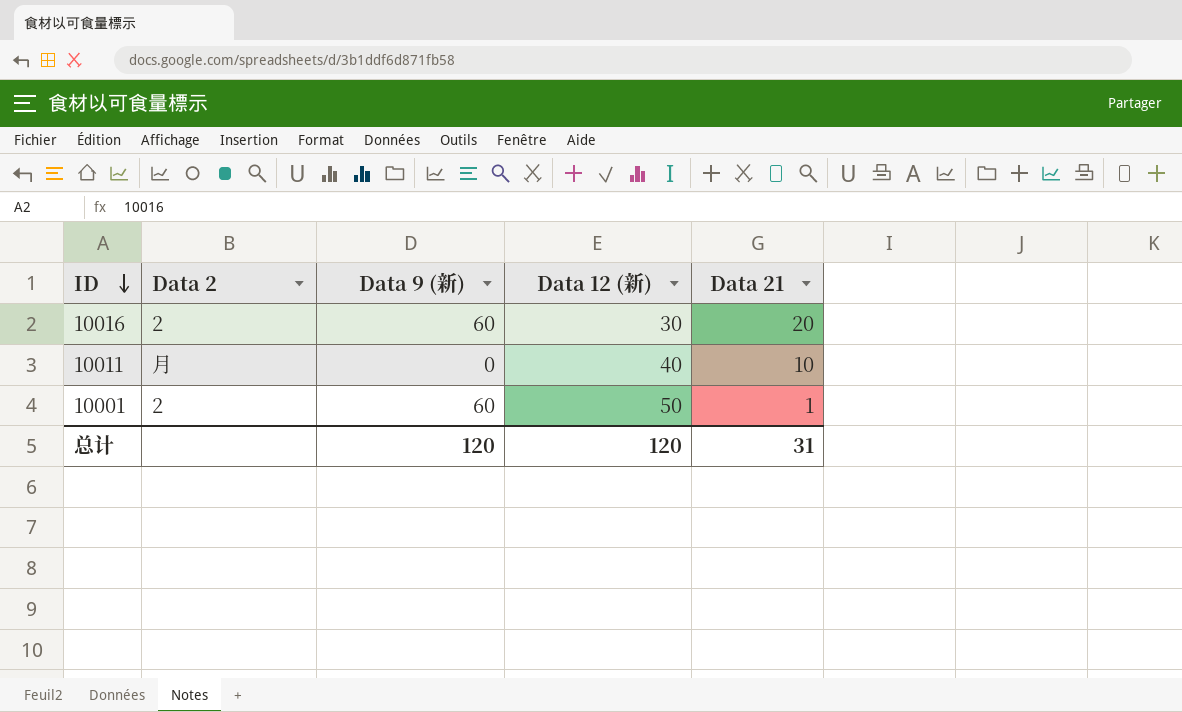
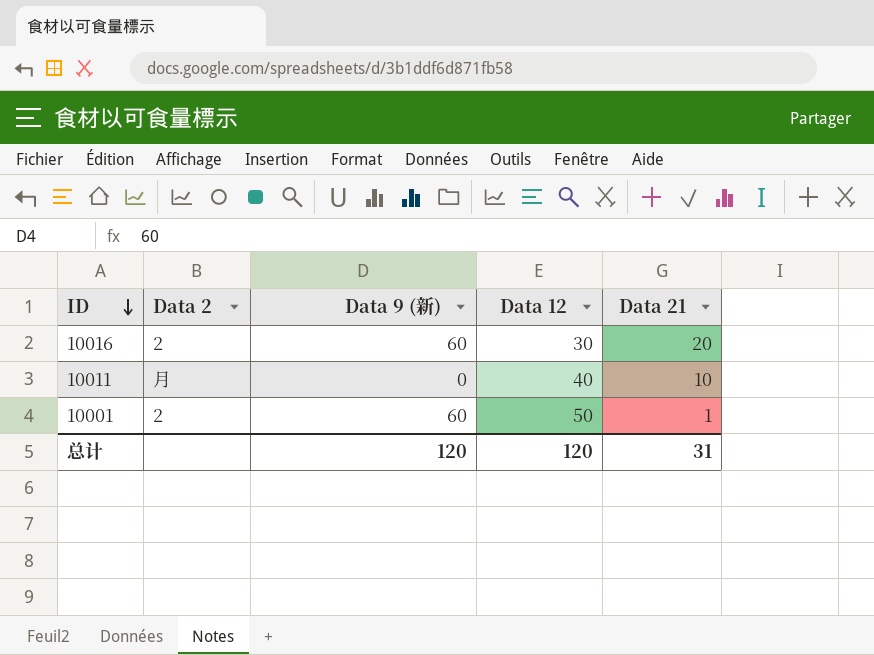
column name: Data 12 (新) -> Data 12

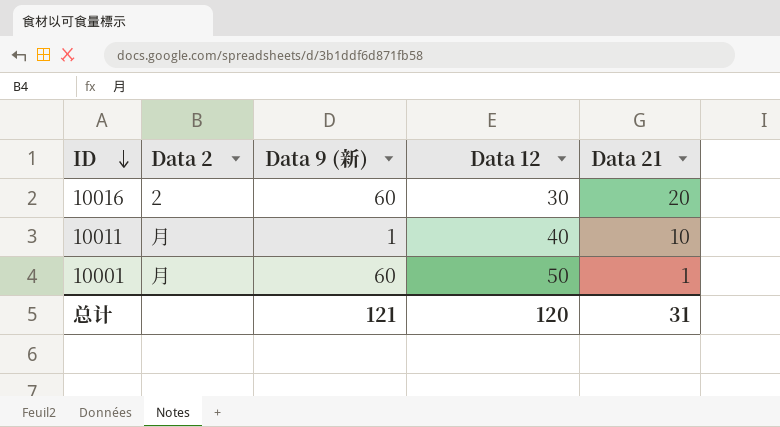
10011 | Data 9 (新): 0 -> 1
10001 | Data 2: 2 -> 月
总计 | Data 9 (新): 120 -> 121

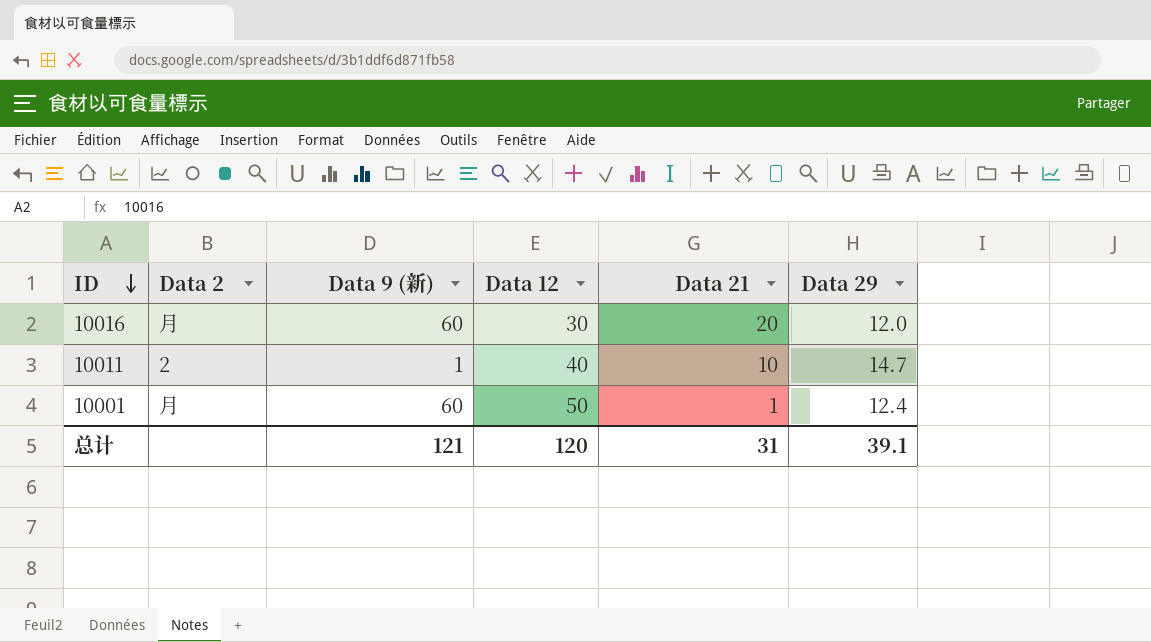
column Data 29 | position: none -> 6
10016 | Data 2: 2 -> 月
10011 | Data 2: 月 -> 2

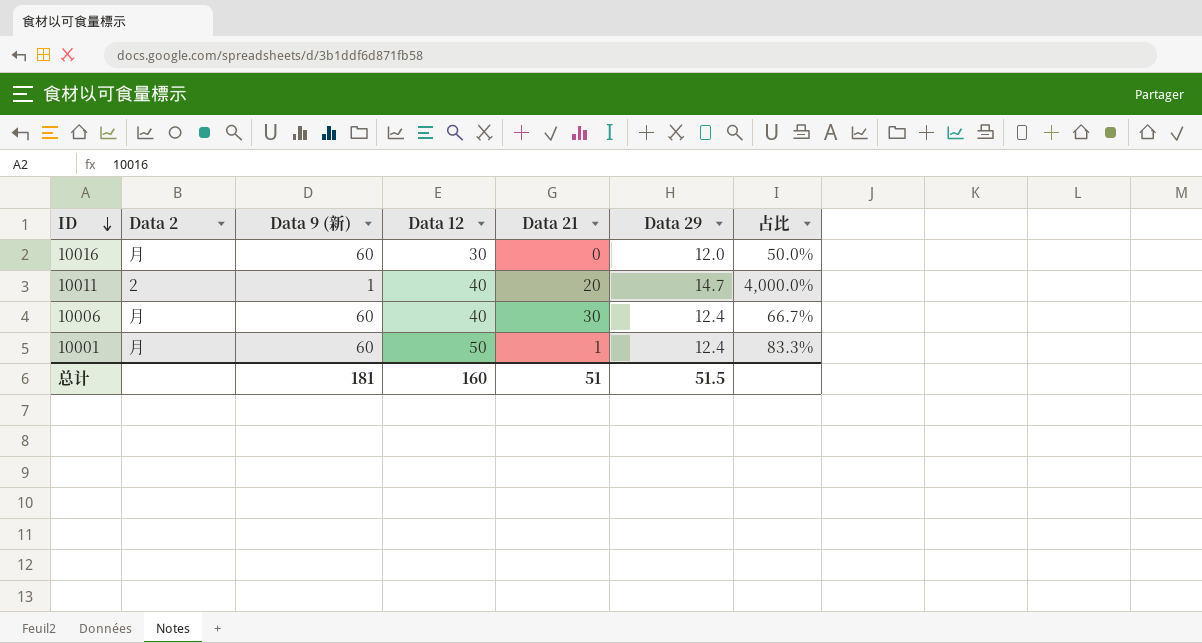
column 占比 | formula: none -> [Data 12] / [Data 9 (新)]
10016 | Data 21: 20 -> 0
10011 | Data 21: 10 -> 20
row 10006: none -> 月 | 60 | 40 | 30 | 12.4 | 66.7%
总计 | Data 9 (新): 121 -> 181
总计 | Data 12: 120 -> 160
总计 | Data 21: 31 -> 51
总计 | Data 29: 39.1 -> 51.5

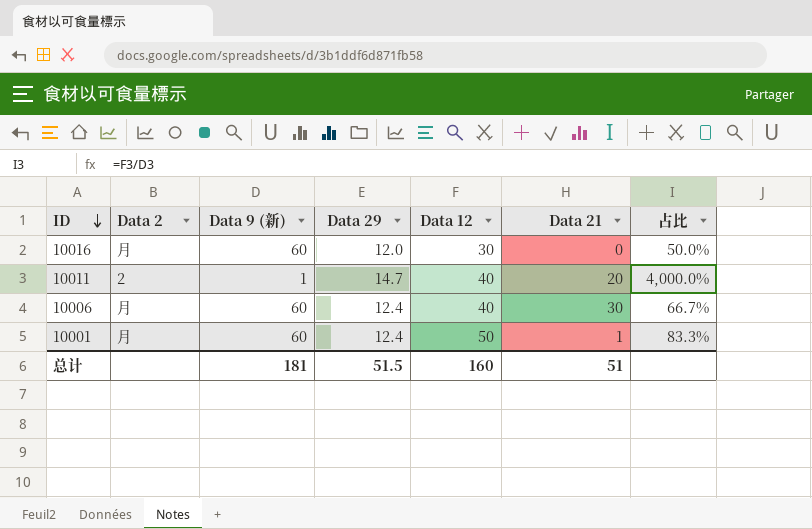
column Data 29 | position: 6 -> 4

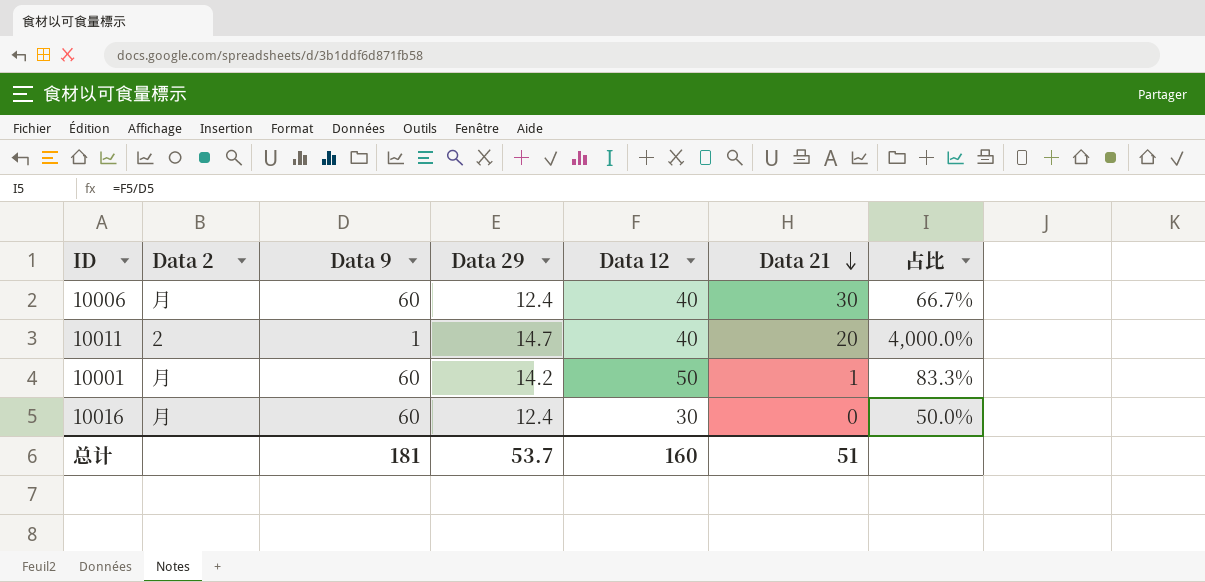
row order: ID descending -> Data 21 descending
column name: Data 9 (新) -> Data 9
10001 | Data 29: 12.4 -> 14.2
10016 | Data 29: 12.0 -> 12.4
总计 | Data 29: 51.5 -> 53.7

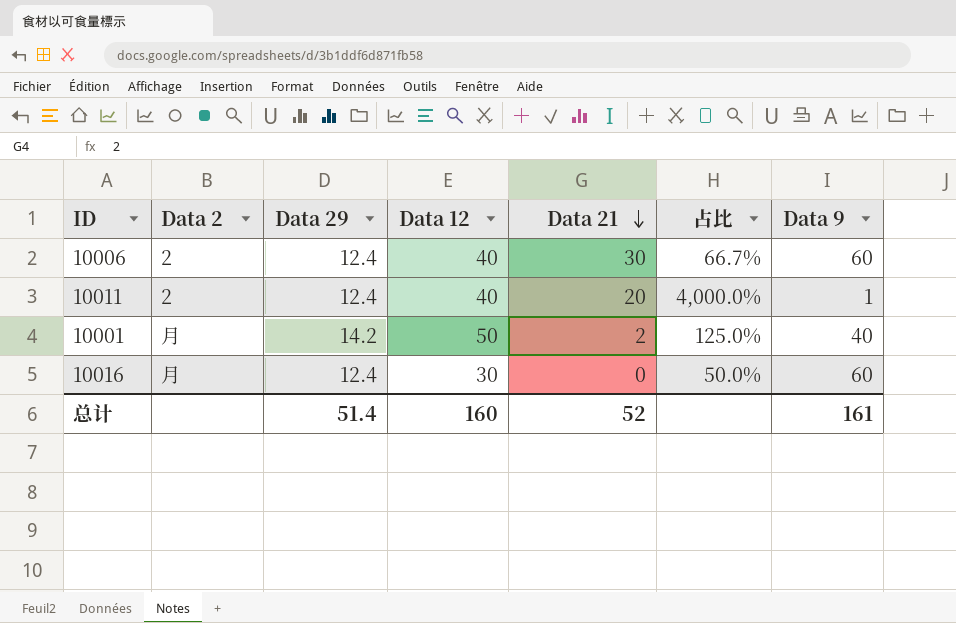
column Data 9 | position: 3 -> 7
10006 | Data 2: 月 -> 2
10011 | Data 29: 14.7 -> 12.4
10001 | Data 21: 1 -> 2
10001 | 占比: 83.3% -> 125.0%
10001 | Data 9: 60 -> 40
总计 | Data 29: 53.7 -> 51.4
总计 | Data 21: 51 -> 52
总计 | Data 9: 181 -> 161

